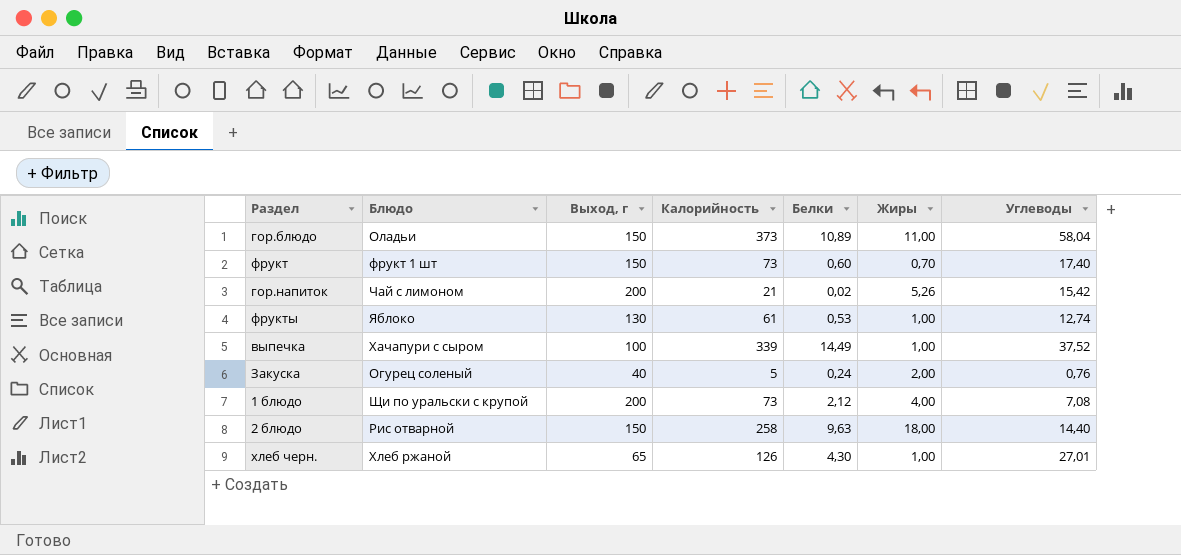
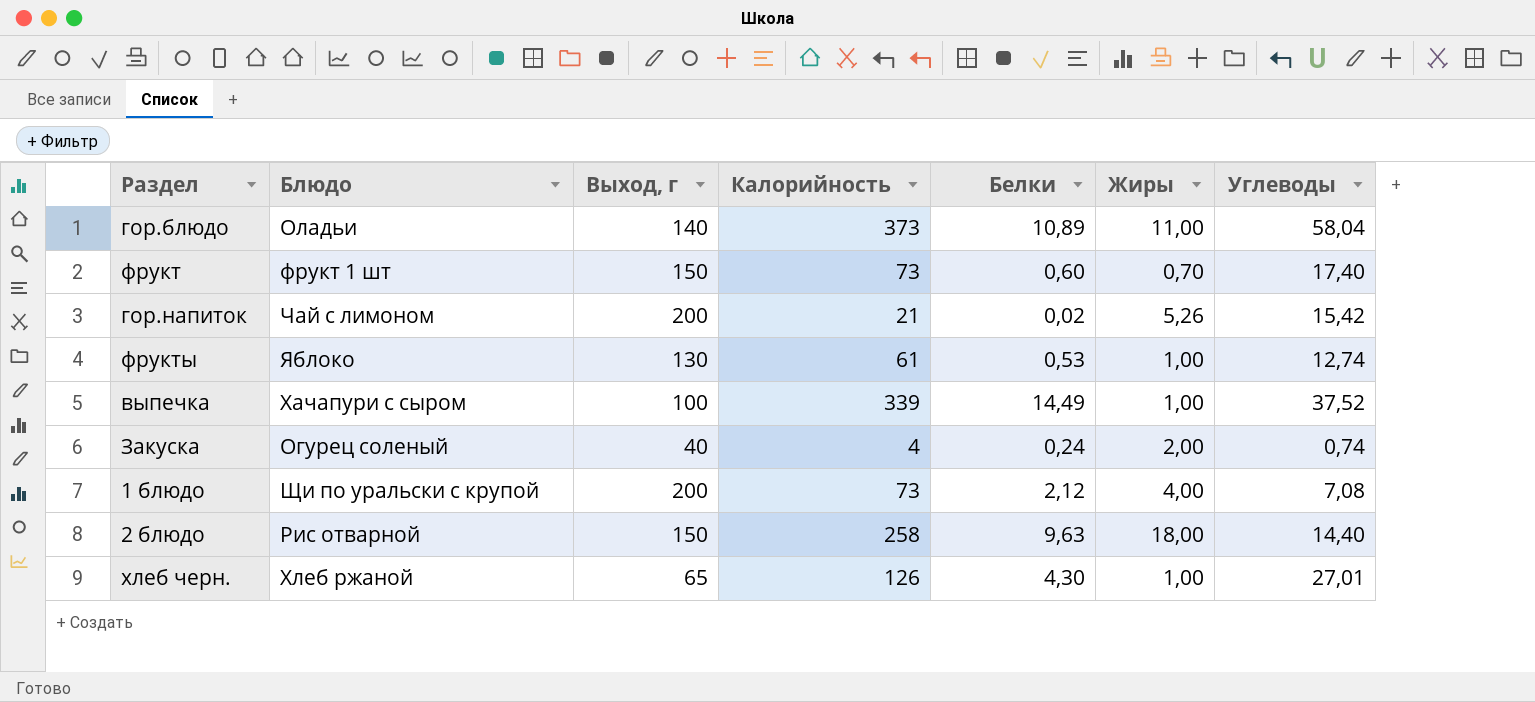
гор.блюдо | Выход, г: 150 -> 140
Закуска | Калорийность: 5 -> 4
Закуска | Углеводы: 0,76 -> 0,74

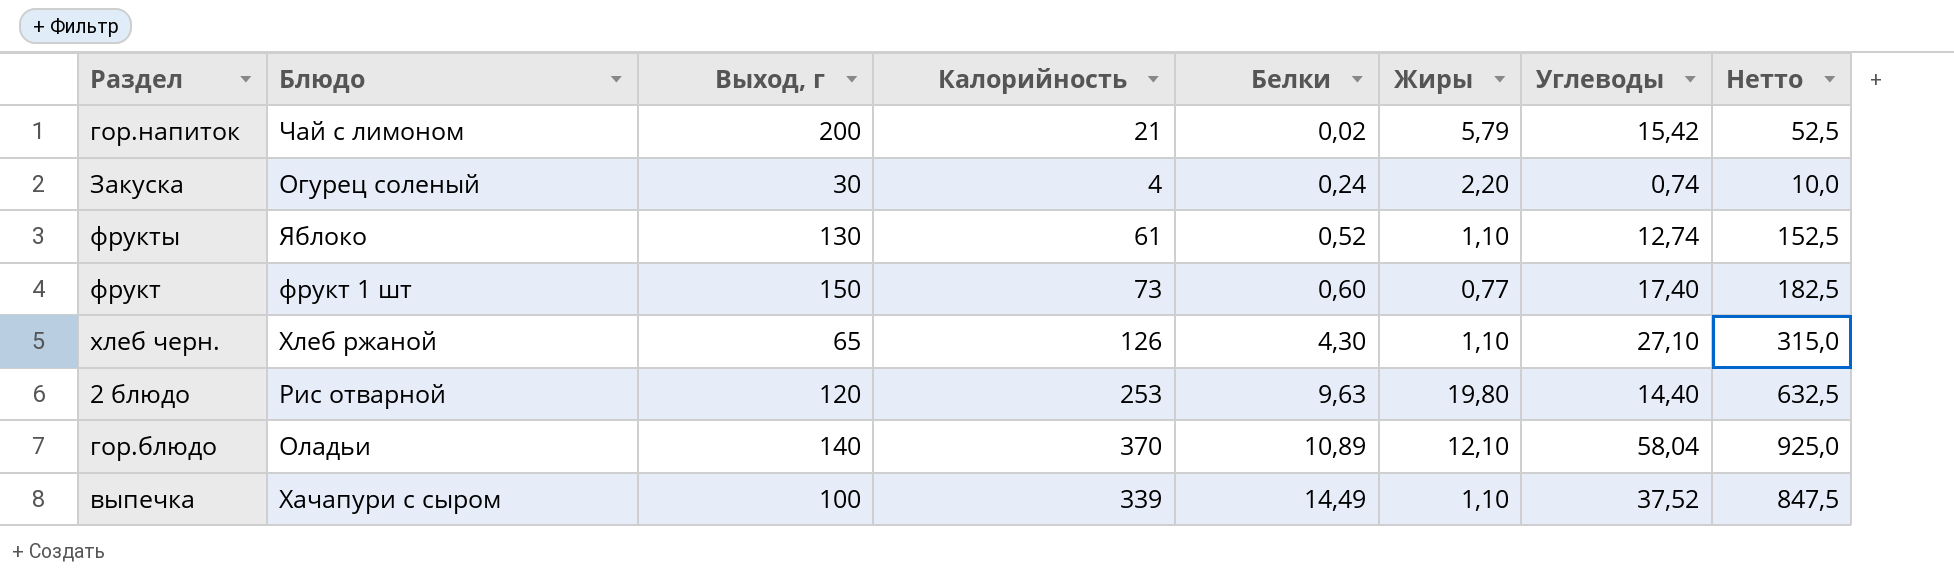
row order: none -> Белки ascending
column Нетто | formula: none -> [Калорийность] * 2,5
row 1 блюдо: Щи по уральски с крупой | 200 | 73 | 2,12 | 4,00 | 7,08 -> none
гор.напиток | Жиры: 5,26 -> 5,79
Закуска | Выход, г: 40 -> 30
Закуска | Жиры: 2,00 -> 2,20
фрукты | Белки: 0,53 -> 0,52
фрукты | Жиры: 1,00 -> 1,10
фрукт | Жиры: 0,70 -> 0,77
хлеб черн. | Жиры: 1,00 -> 1,10
хлеб черн. | Углеводы: 27,01 -> 27,10
2 блюдо | Выход, г: 150 -> 120
2 блюдо | Калорийность: 258 -> 253
2 блюдо | Жиры: 18,00 -> 19,80
гор.блюдо | Калорийность: 373 -> 370
гор.блюдо | Жиры: 11,00 -> 12,10
выпечка | Жиры: 1,00 -> 1,10

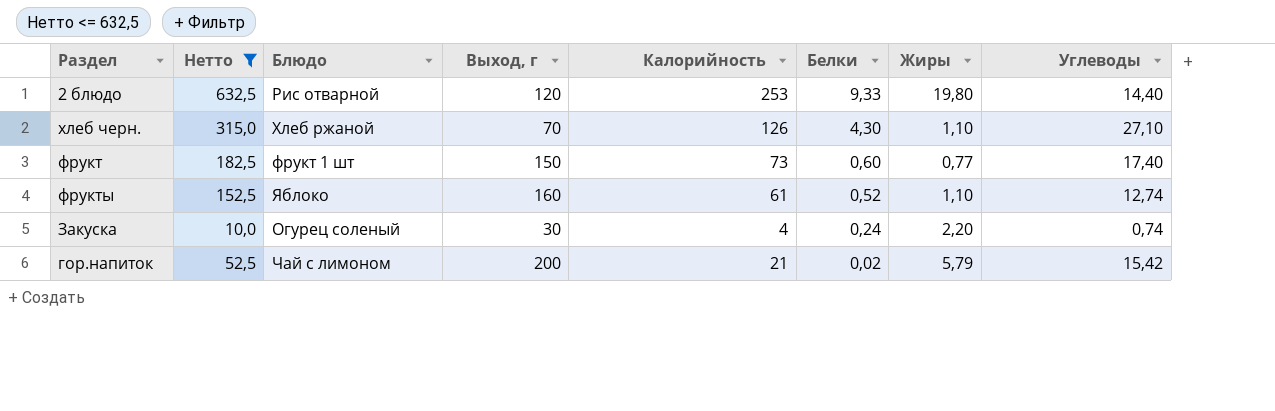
filter: none -> Нетто <= 632,5
row order: Белки ascending -> Белки descending
column Нетто | position: 8 -> 2
2 блюдо | Белки: 9,63 -> 9,33
хлеб черн. | Выход, г: 65 -> 70
фрукты | Выход, г: 130 -> 160

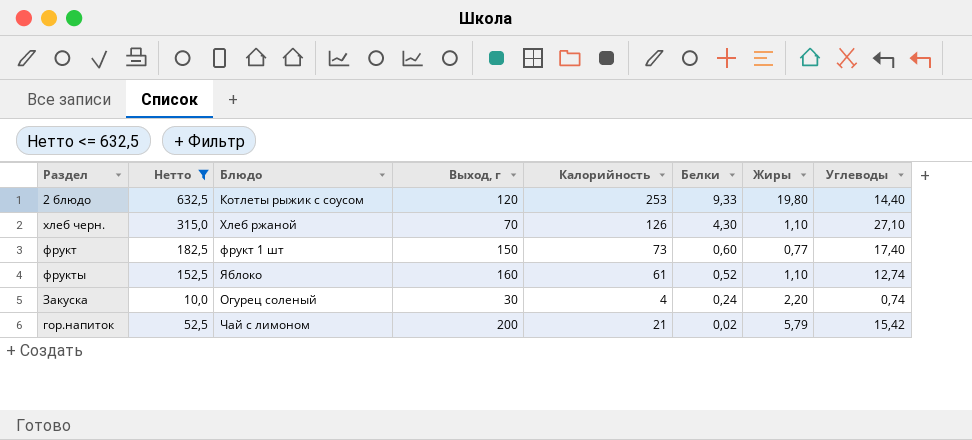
2 блюдо | Блюдо: Рис отварной -> Котлеты рыжик с соусом

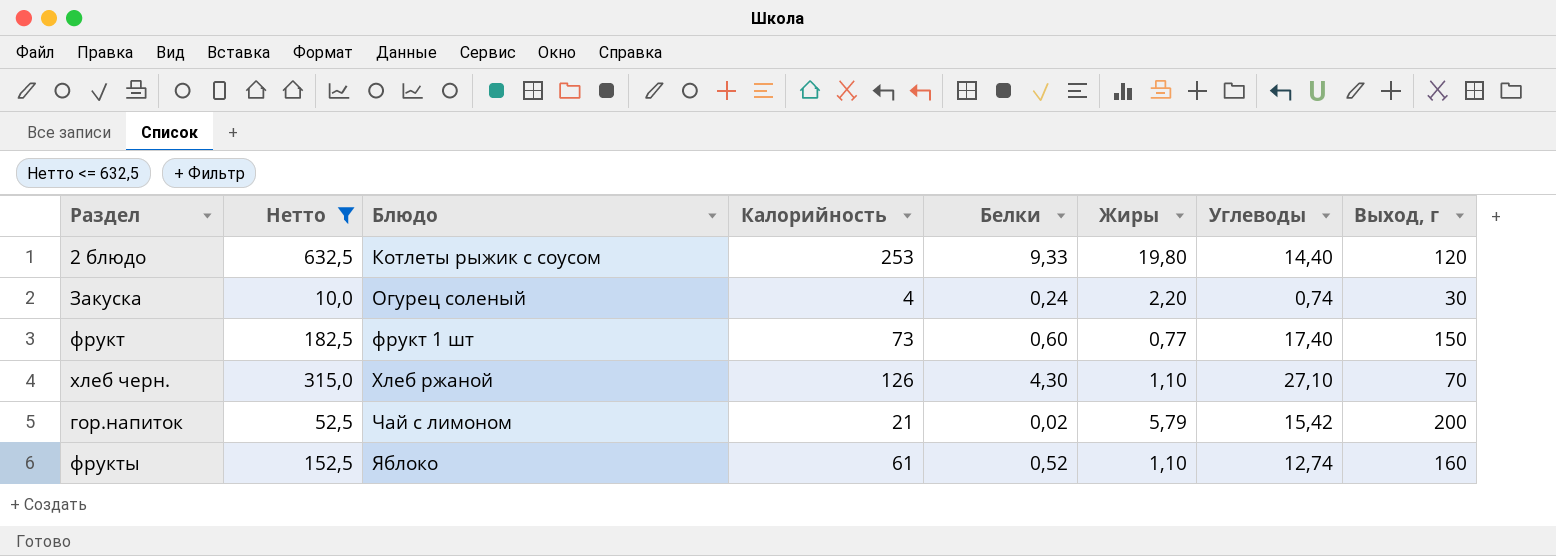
row order: Белки descending -> Блюдо ascending
column Выход, г | position: 4 -> 8

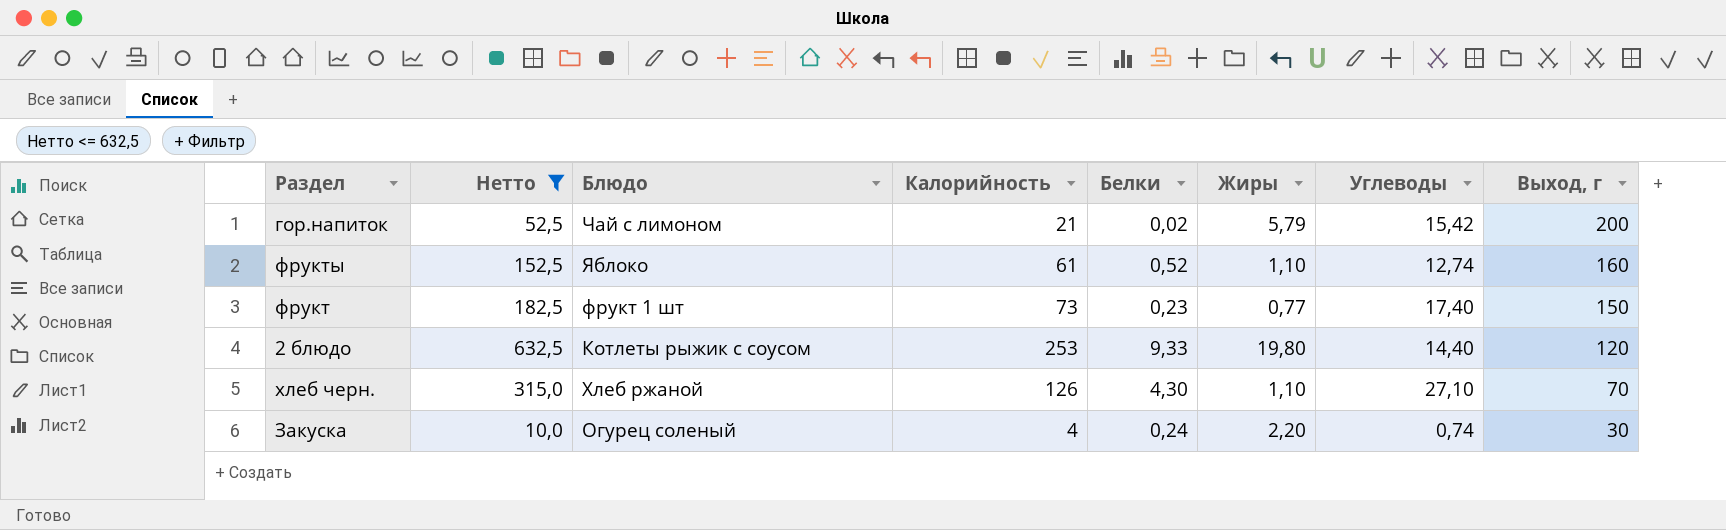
row order: Блюдо ascending -> Выход, г descending
фрукт | Белки: 0,60 -> 0,23

